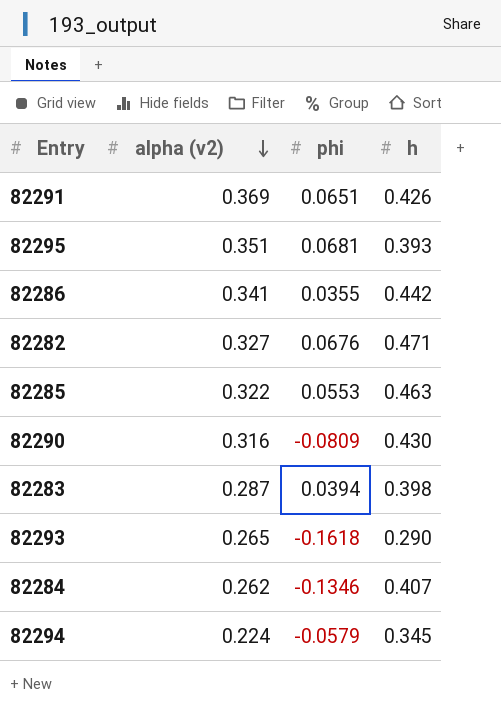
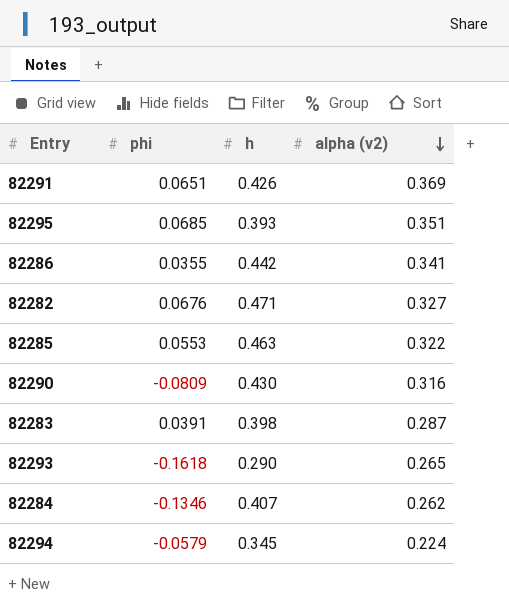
column alpha (v2) | position: 2 -> 4
82295 | phi: 0.0681 -> 0.0685
82283 | phi: 0.0394 -> 0.0391

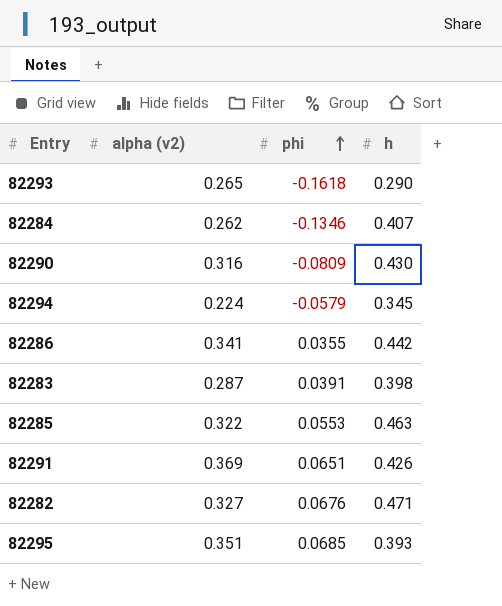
row order: alpha (v2) descending -> phi ascending
column alpha (v2) | position: 4 -> 2

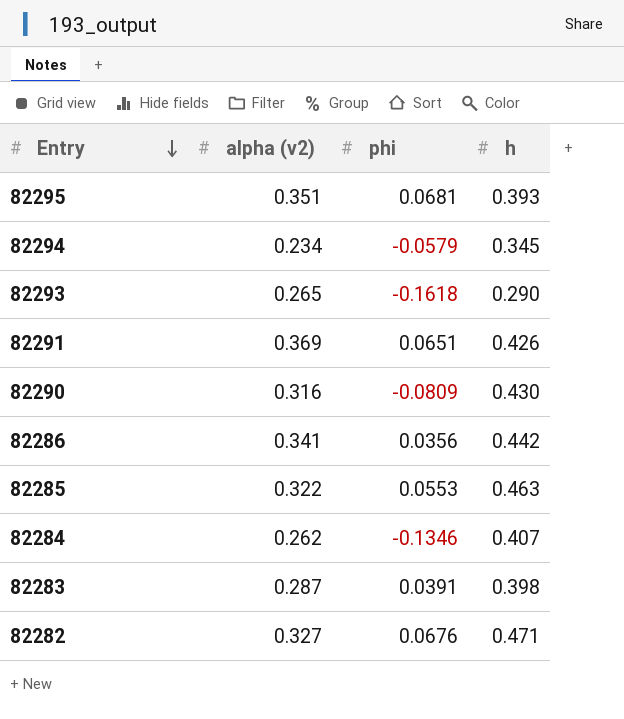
row order: phi ascending -> Entry descending
82295 | phi: 0.0685 -> 0.0681
82294 | alpha (v2): 0.224 -> 0.234
82286 | phi: 0.0355 -> 0.0356

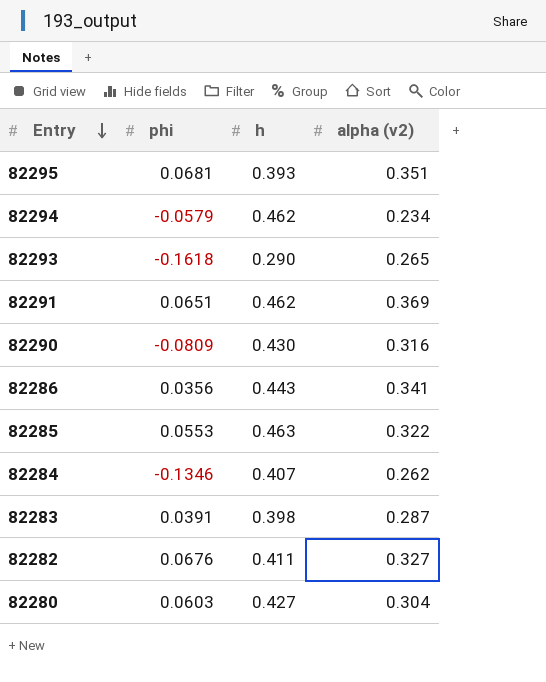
column alpha (v2) | position: 2 -> 4
82294 | h: 0.345 -> 0.462
82291 | h: 0.426 -> 0.462
82286 | h: 0.442 -> 0.443
82282 | h: 0.471 -> 0.411
row 82280: none -> 0.0603 | 0.427 | 0.304

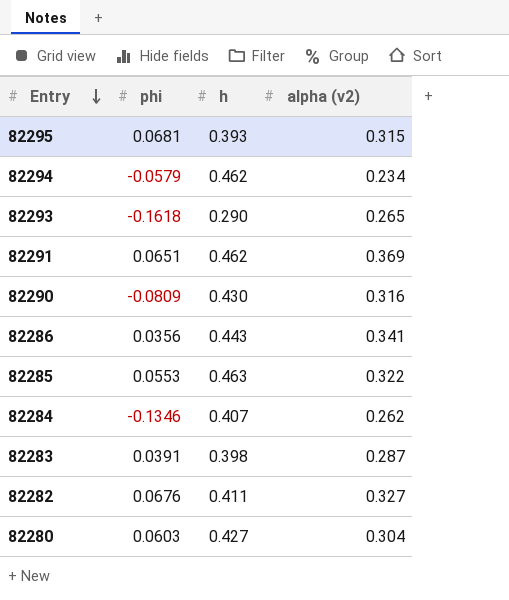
82295 | alpha (v2): 0.351 -> 0.315

